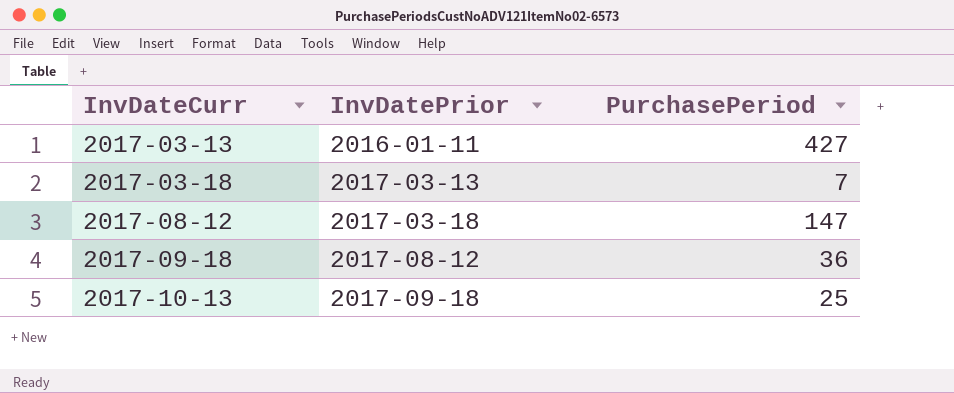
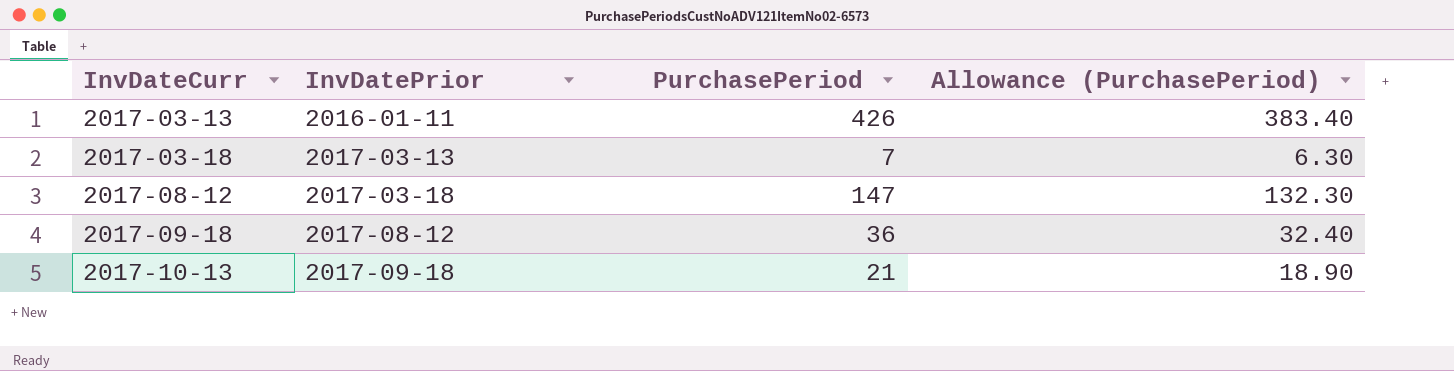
column Allowance (PurchasePeriod) | formula: none -> [PurchasePeriod] * 0.9
2017-03-13 | PurchasePeriod: 427 -> 426
2017-10-13 | PurchasePeriod: 25 -> 21

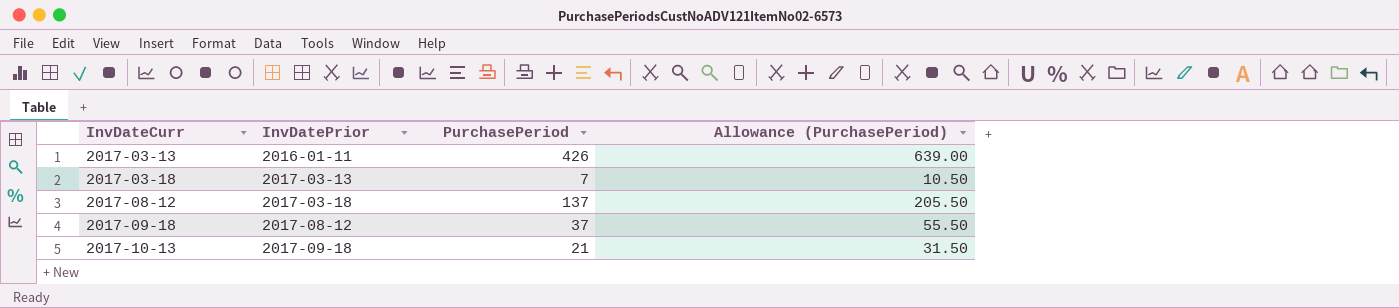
column Allowance (PurchasePeriod) | formula: [PurchasePeriod] * 0.9 -> [PurchasePeriod] * 1.5
2017-08-12 | PurchasePeriod: 147 -> 137
2017-09-18 | PurchasePeriod: 36 -> 37

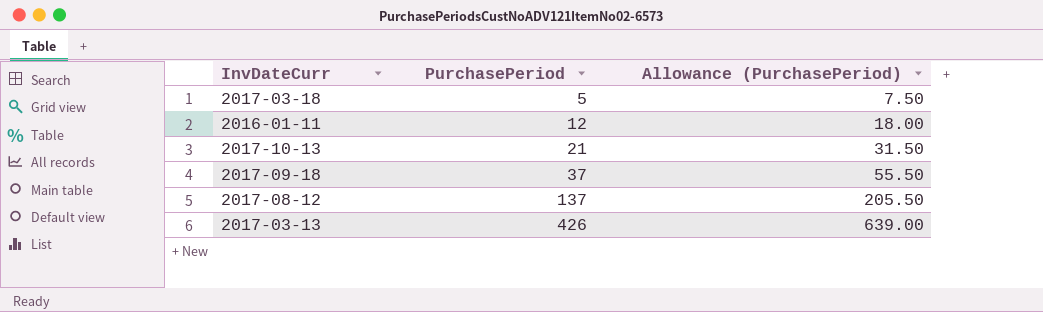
row order: InvDateCurr ascending -> PurchasePeriod ascending
column InvDatePrior | position: 2 -> none
2017-03-18 | PurchasePeriod: 7 -> 5
2017-03-18 | Allowance (PurchasePeriod): 10.50 -> 7.50
row 2016-01-11: none -> 12 | 18.00

